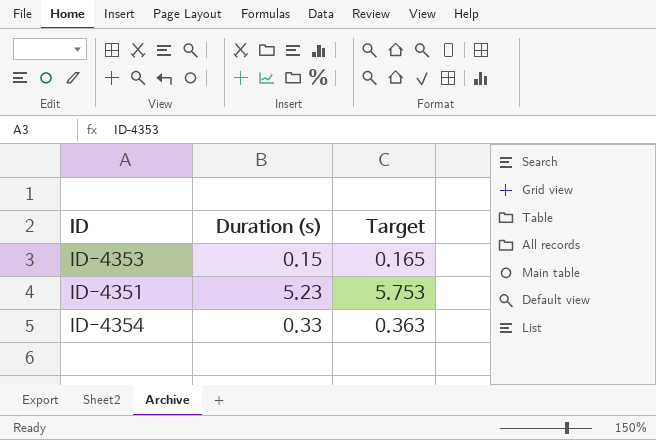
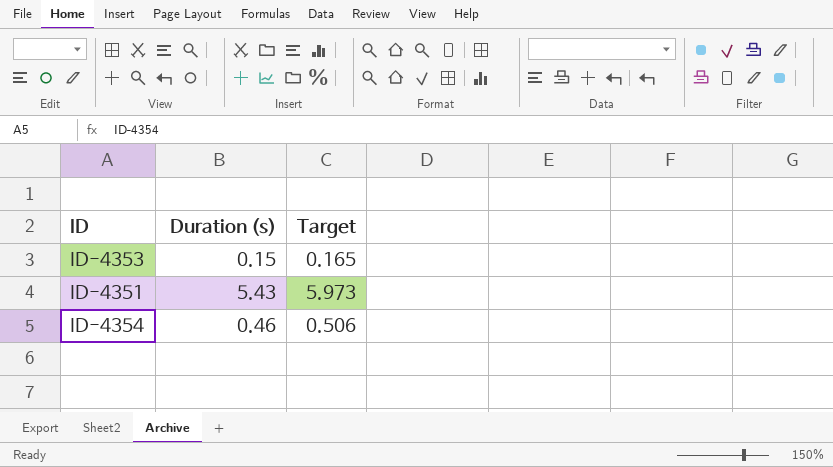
ID-4351 | Duration (s): 5.23 -> 5.43
ID-4351 | Target: 5.753 -> 5.973
ID-4354 | Duration (s): 0.33 -> 0.46
ID-4354 | Target: 0.363 -> 0.506

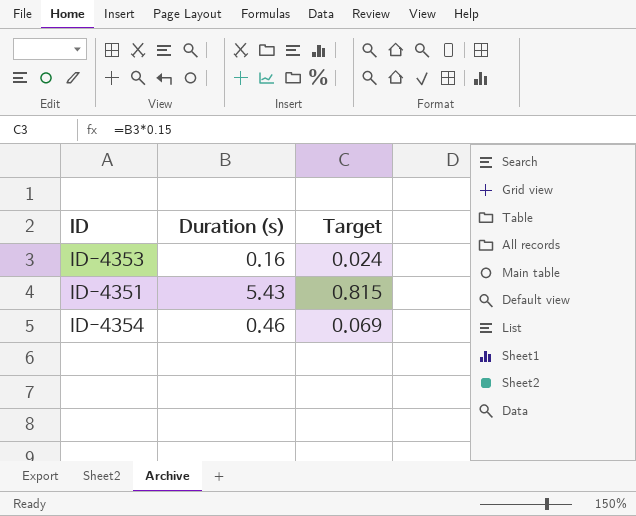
column Target | formula: [Duration (s)] * 1.1 -> [Duration (s)] * 0.15
ID-4353 | Duration (s): 0.15 -> 0.16

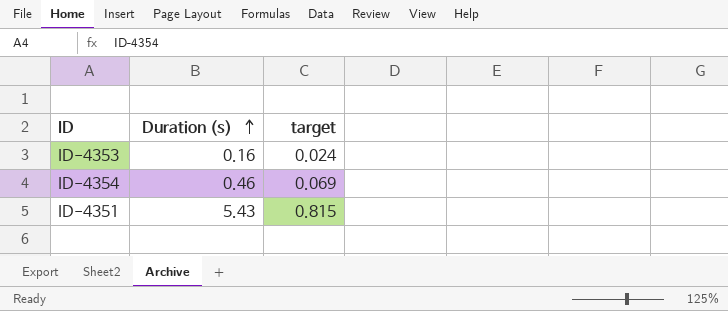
row order: none -> Duration (s) ascending
column name: Target -> target

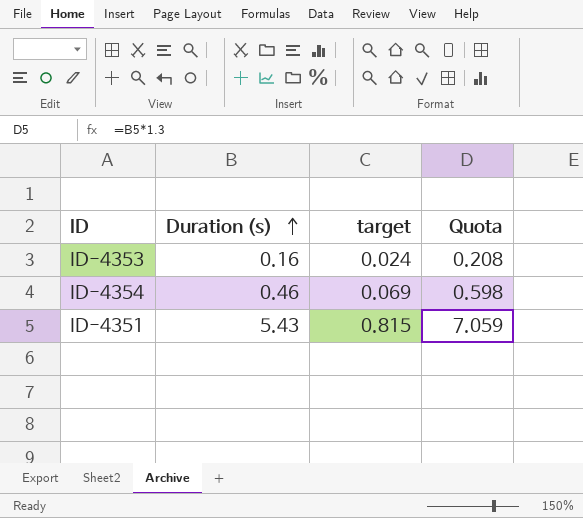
column Quota | formula: none -> [Duration (s)] * 1.3

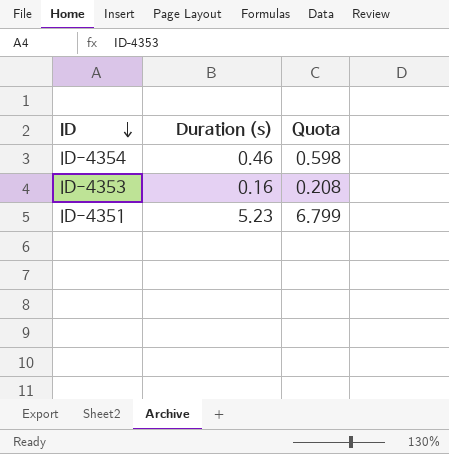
row order: Duration (s) ascending -> ID descending
column target | formula: [Duration (s)] * 0.15 -> none
ID-4351 | Duration (s): 5.43 -> 5.23
ID-4351 | Quota: 7.059 -> 6.799

